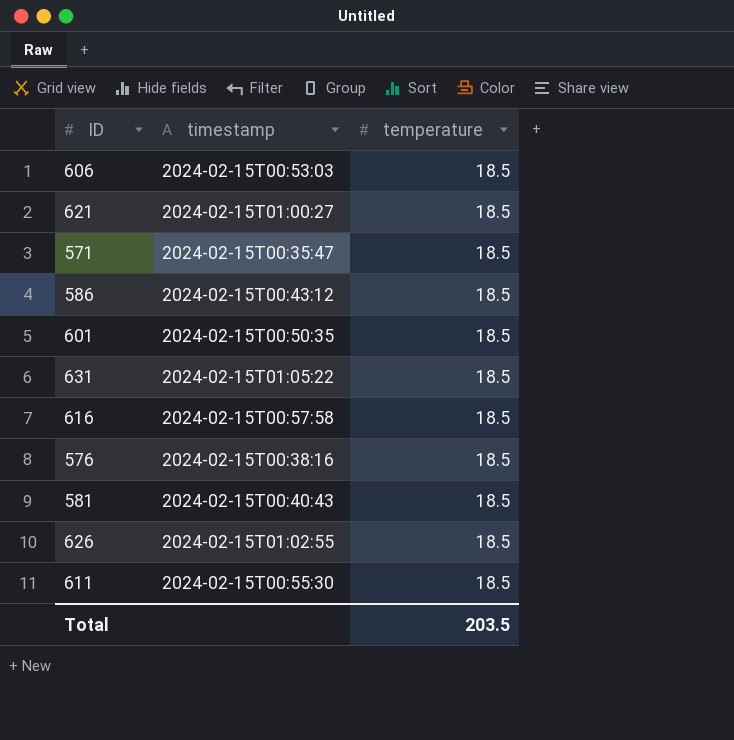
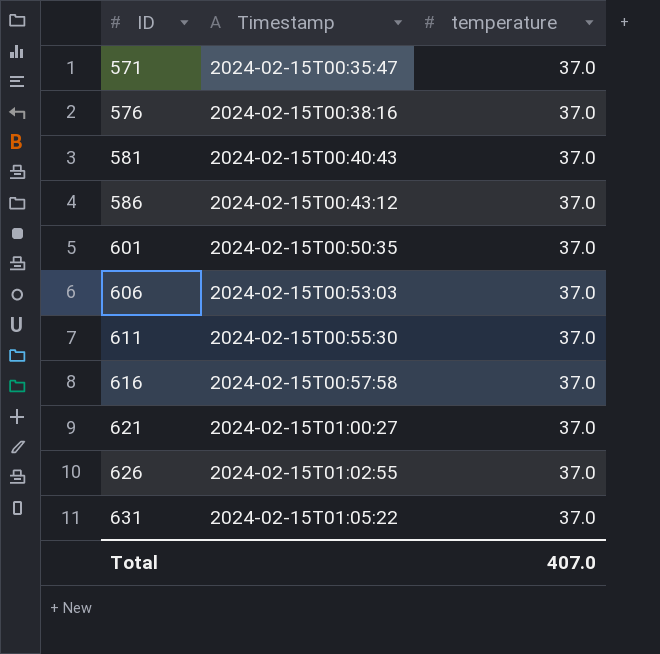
row order: none -> ID ascending
column name: timestamp -> Timestamp
571 | temperature: 18.5 -> 37.0
576 | temperature: 18.5 -> 37.0
581 | temperature: 18.5 -> 37.0
586 | temperature: 18.5 -> 37.0
601 | temperature: 18.5 -> 37.0
606 | temperature: 18.5 -> 37.0
611 | temperature: 18.5 -> 37.0
616 | temperature: 18.5 -> 37.0
621 | temperature: 18.5 -> 37.0
626 | temperature: 18.5 -> 37.0
631 | temperature: 18.5 -> 37.0
Total | temperature: 203.5 -> 407.0

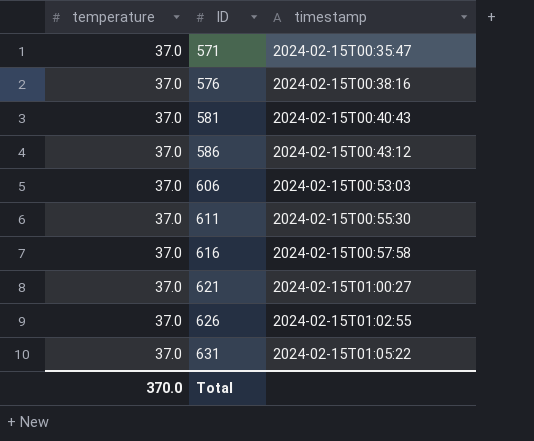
column temperature | position: 3 -> 1
column name: Timestamp -> timestamp
row 601: 2024-02-15T00:50:35 | 37.0 -> none
Total | temperature: 407.0 -> 370.0

